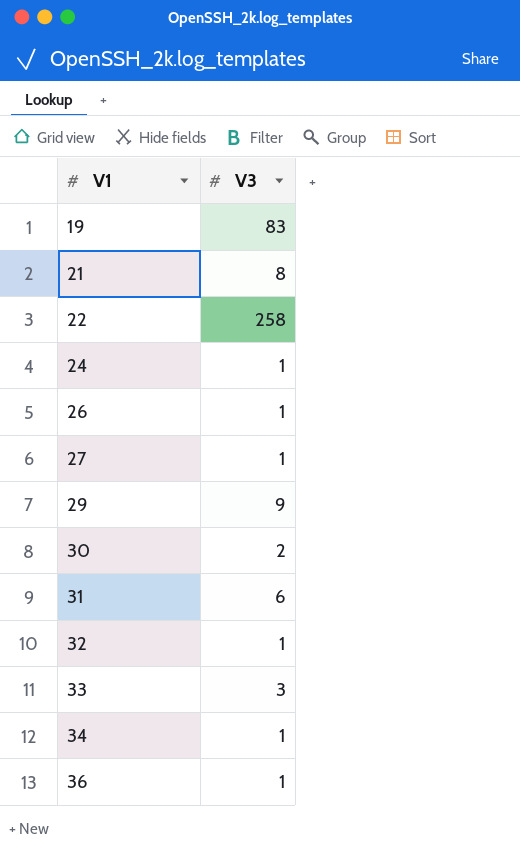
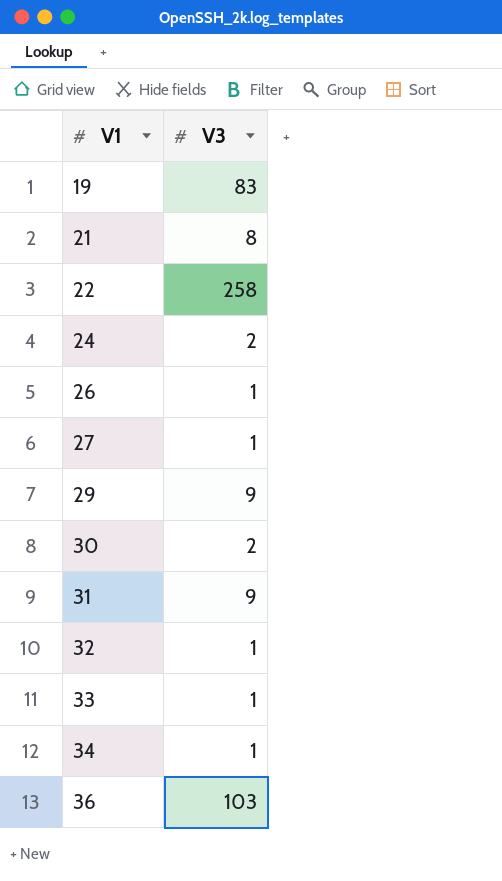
24 | V3: 1 -> 2
31 | V3: 6 -> 9
33 | V3: 3 -> 1
36 | V3: 1 -> 103

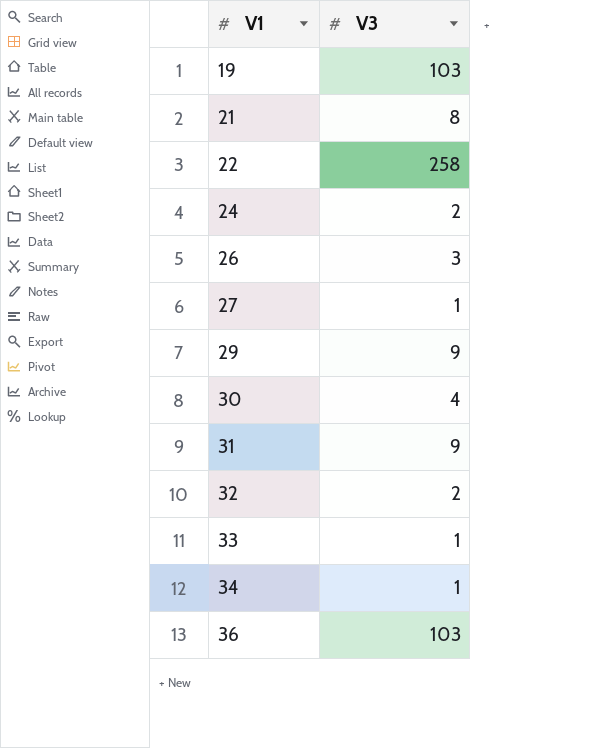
19 | V3: 83 -> 103
26 | V3: 1 -> 3
30 | V3: 2 -> 4
32 | V3: 1 -> 2

